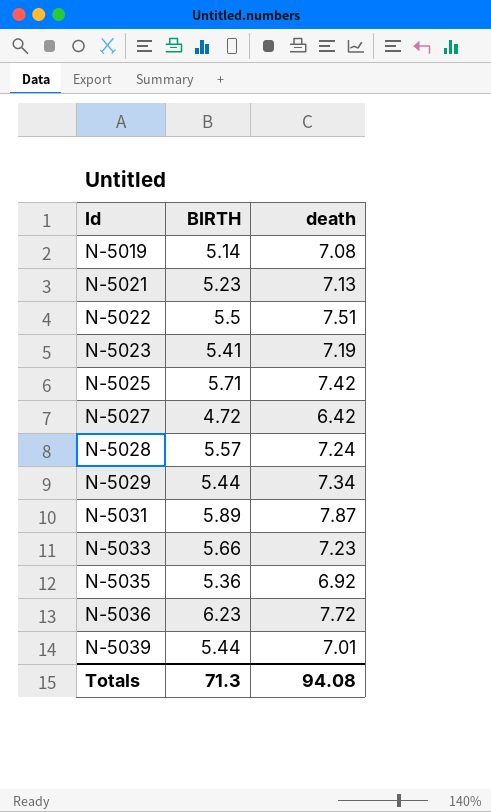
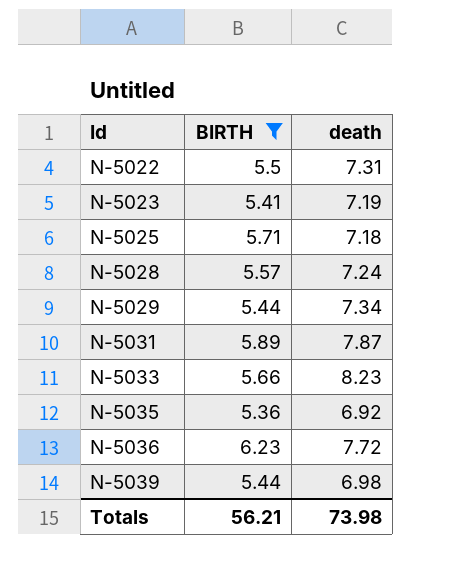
filter: none -> BIRTH >= 5.36
N-5022 | death: 7.51 -> 7.31
N-5025 | death: 7.42 -> 7.18
N-5033 | death: 7.23 -> 8.23
N-5039 | death: 7.01 -> 6.98
Totals | BIRTH: 71.3 -> 56.21
Totals | death: 94.08 -> 73.98

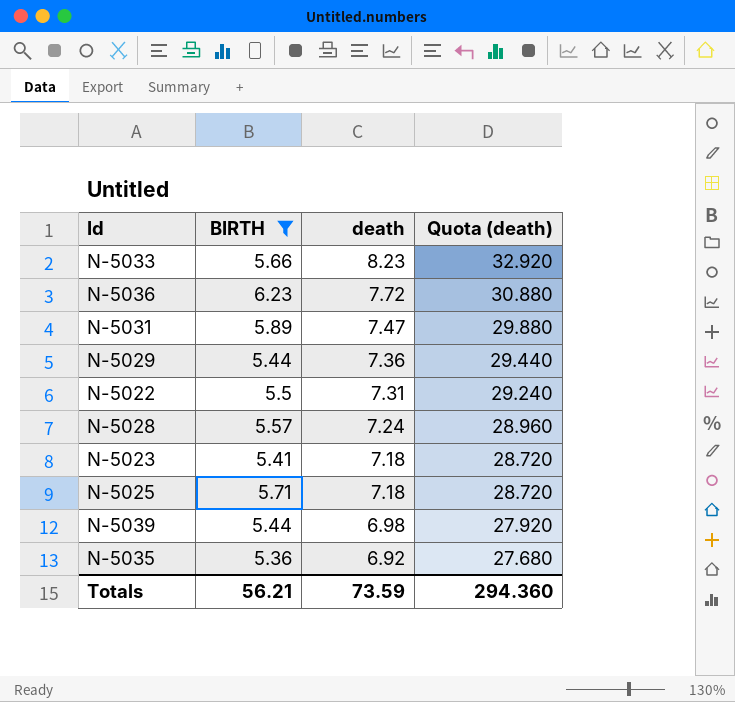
row order: Id ascending -> death descending
column Quota (death) | formula: none -> [death] * 4
N-5031 | death: 7.87 -> 7.47
N-5029 | death: 7.34 -> 7.36
N-5023 | death: 7.19 -> 7.18
Totals | death: 73.98 -> 73.59

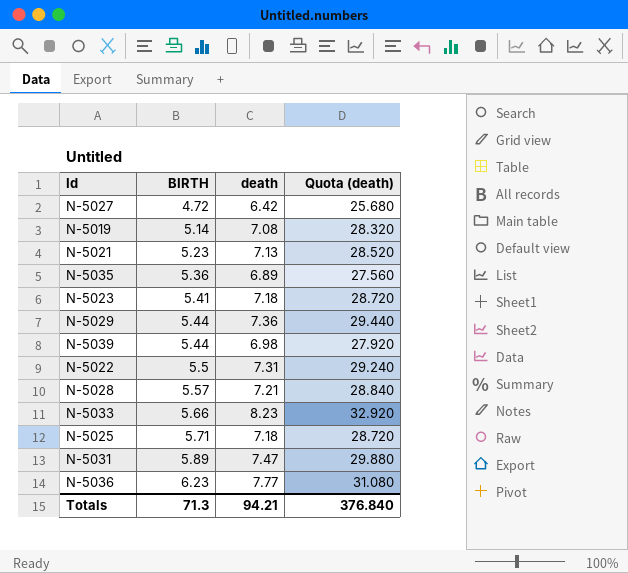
filter: BIRTH >= 5.36 -> none
row order: death descending -> BIRTH ascending
N-5035 | death: 6.92 -> 6.89
N-5035 | Quota (death): 27.680 -> 27.560
N-5028 | death: 7.24 -> 7.21
N-5028 | Quota (death): 28.960 -> 28.840
N-5036 | death: 7.72 -> 7.77
N-5036 | Quota (death): 30.880 -> 31.080
Totals | BIRTH: 56.21 -> 71.3
Totals | death: 73.59 -> 94.21
Totals | Quota (death): 294.360 -> 376.840

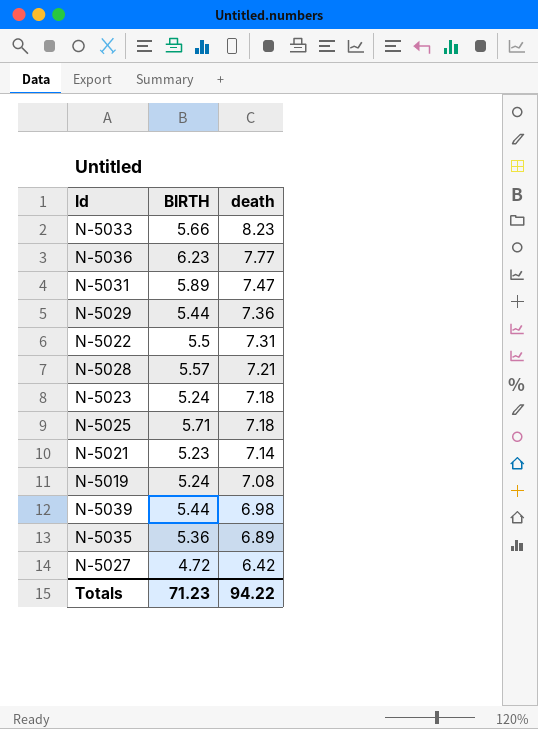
row order: BIRTH ascending -> death descending
column Quota (death) | formula: [death] * 4 -> none
N-5023 | BIRTH: 5.41 -> 5.24
N-5021 | death: 7.13 -> 7.14
N-5019 | BIRTH: 5.14 -> 5.24
Totals | BIRTH: 71.3 -> 71.23
Totals | death: 94.21 -> 94.22

